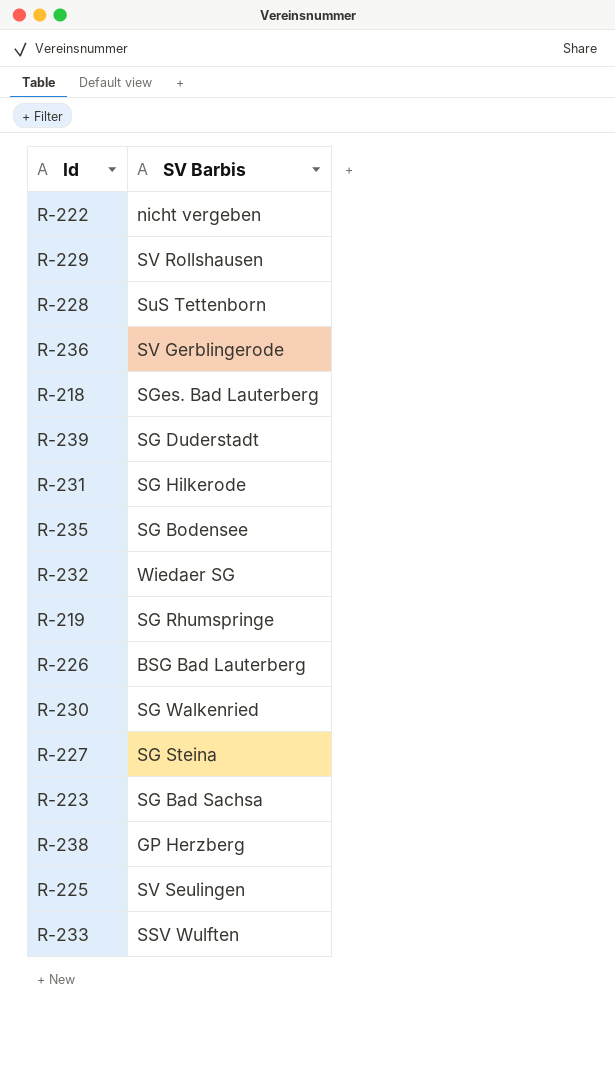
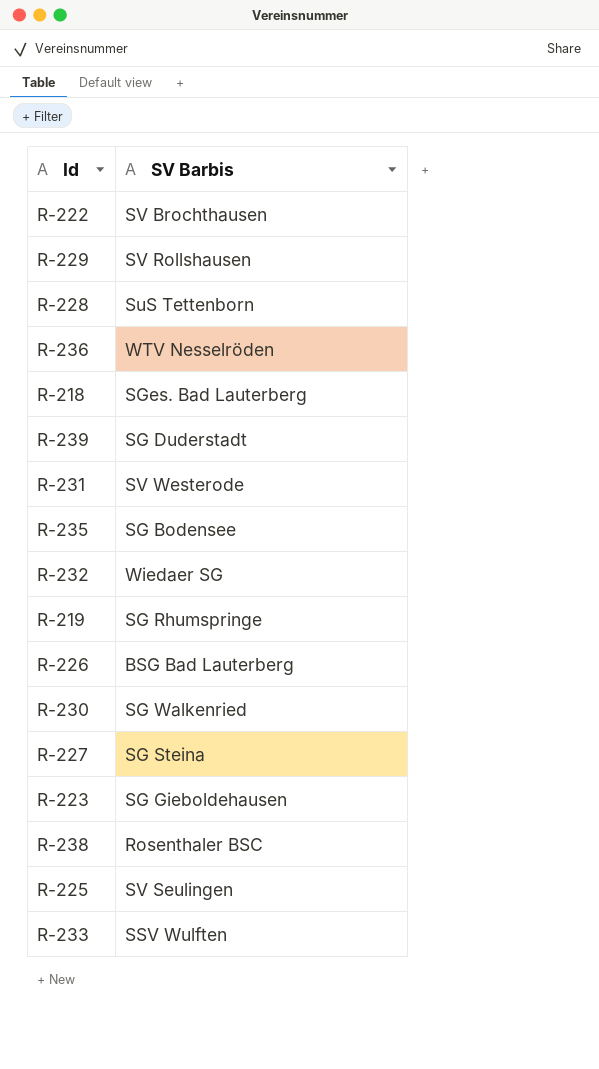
R-222 | SV Barbis: nicht vergeben -> SV Brochthausen
R-236 | SV Barbis: SV Gerblingerode -> WTV Nesselröden
R-231 | SV Barbis: SG Hilkerode -> SV Westerode
R-223 | SV Barbis: SG Bad Sachsa -> SG Gieboldehausen
R-238 | SV Barbis: GP Herzberg -> Rosenthaler BSC

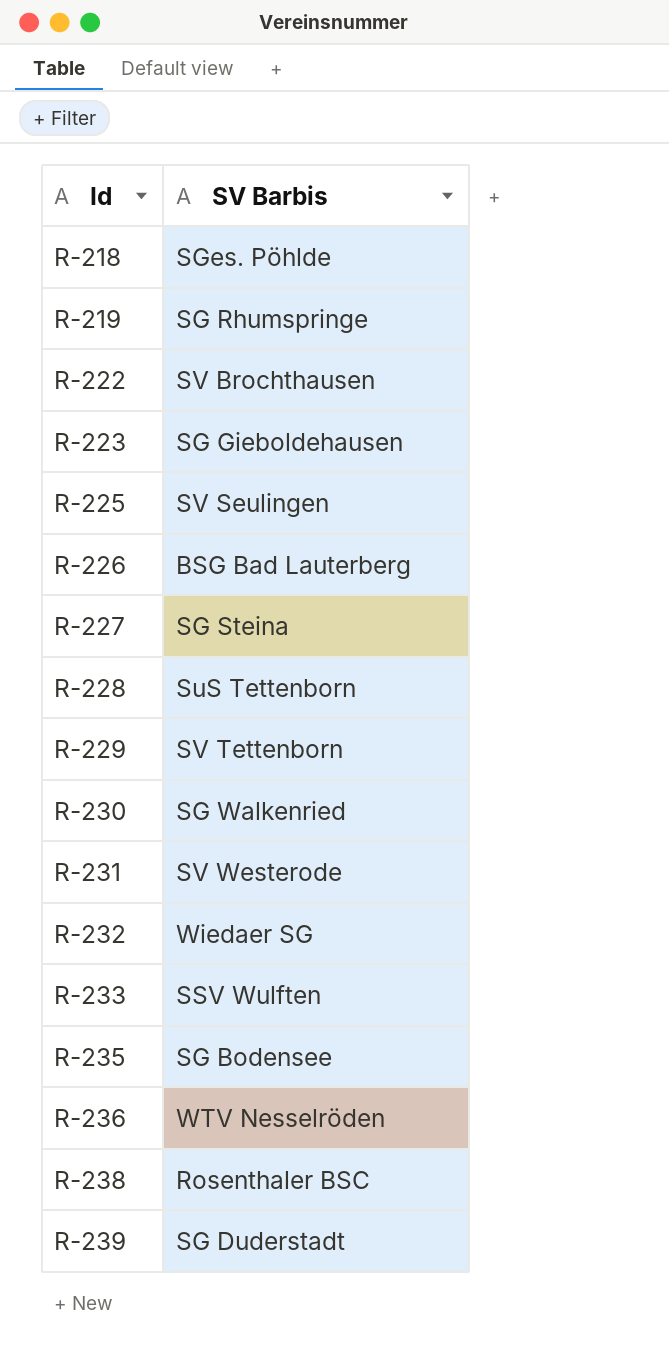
row order: none -> Id ascending
R-218 | SV Barbis: SGes. Bad Lauterberg -> SGes. Pöhlde
R-229 | SV Barbis: SV Rollshausen -> SV Tettenborn

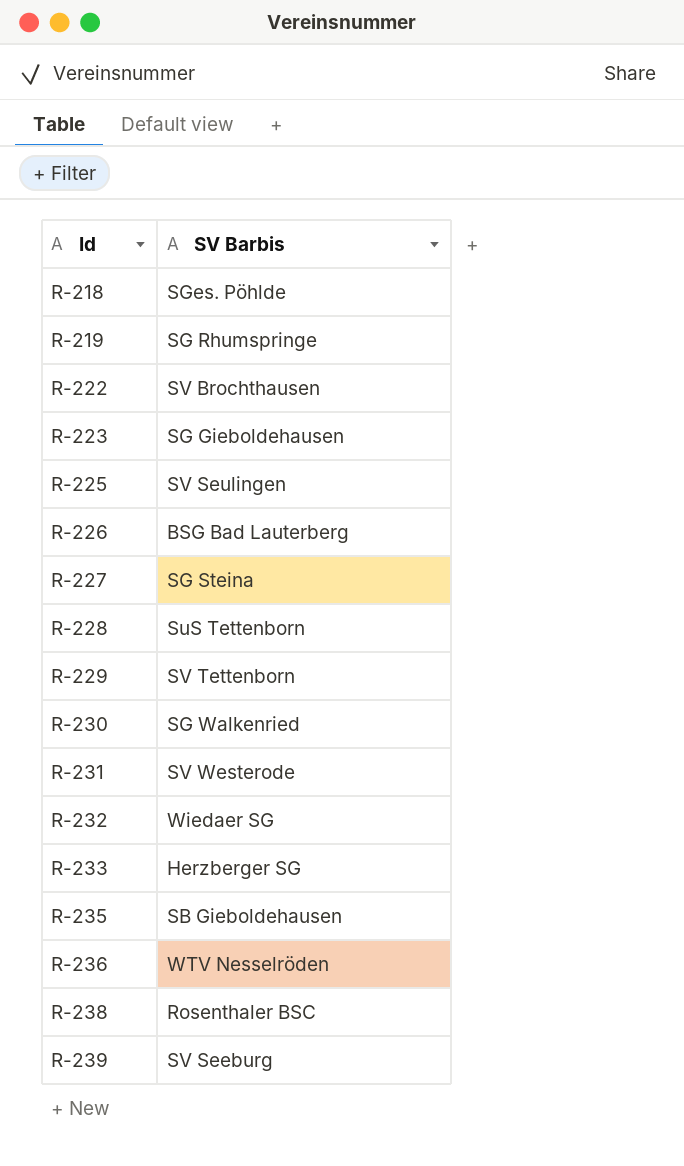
R-233 | SV Barbis: SSV Wulften -> Herzberger SG
R-235 | SV Barbis: SG Bodensee -> SB Gieboldehausen
R-239 | SV Barbis: SG Duderstadt -> SV Seeburg

